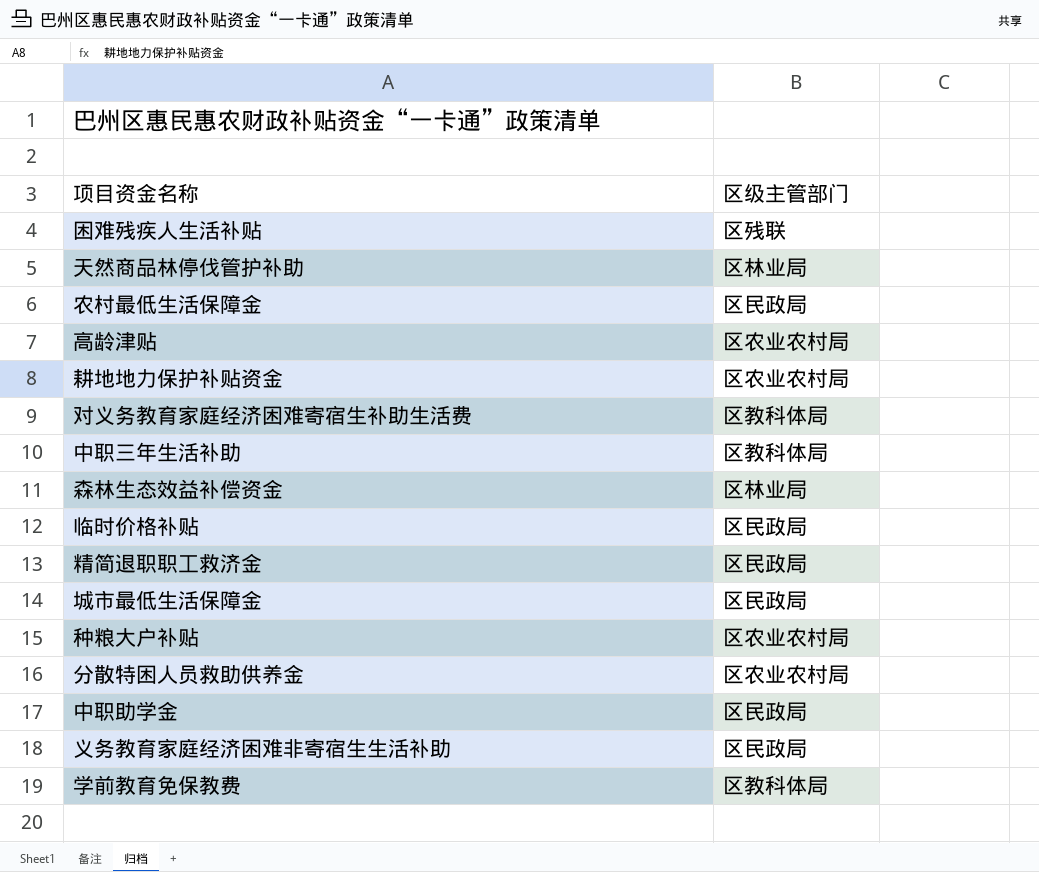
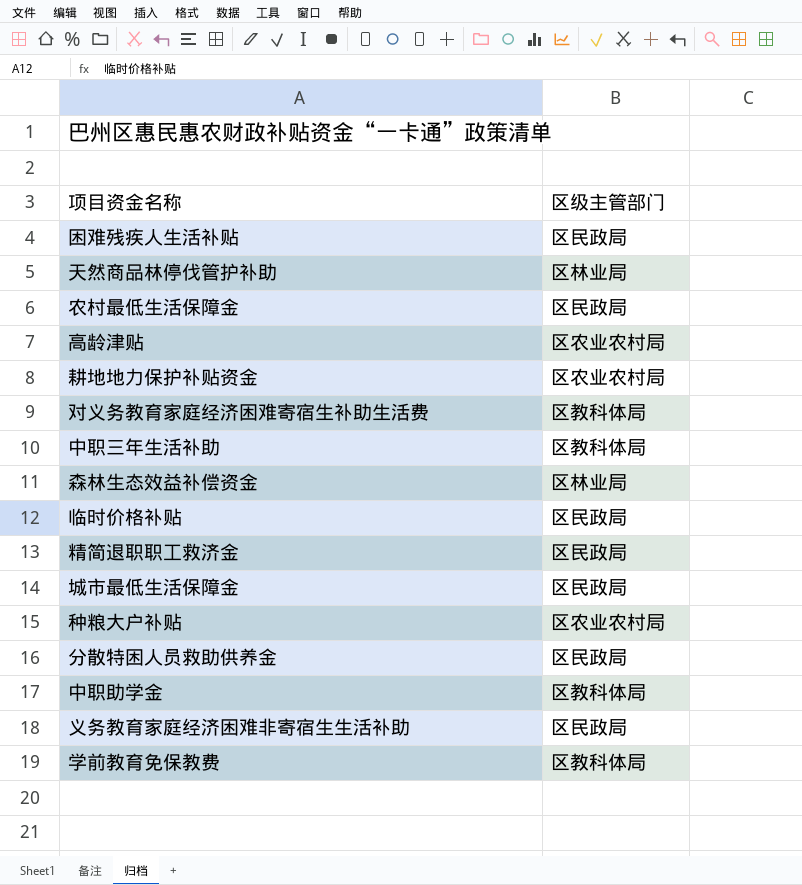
困难残疾人生活补贴 | 区级主管部门: 区残联 -> 区民政局
分散特困人员救助供养金 | 区级主管部门: 区农业农村局 -> 区民政局
中职助学金 | 区级主管部门: 区民政局 -> 区教科体局

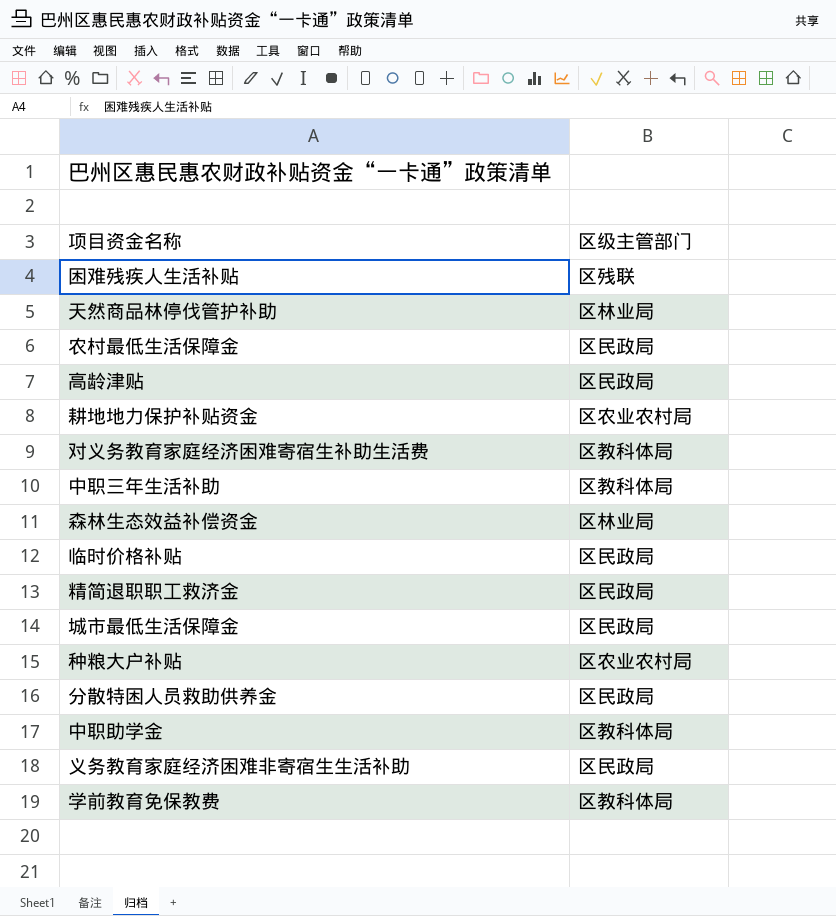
困难残疾人生活补贴 | 区级主管部门: 区民政局 -> 区残联
高龄津贴 | 区级主管部门: 区农业农村局 -> 区民政局

